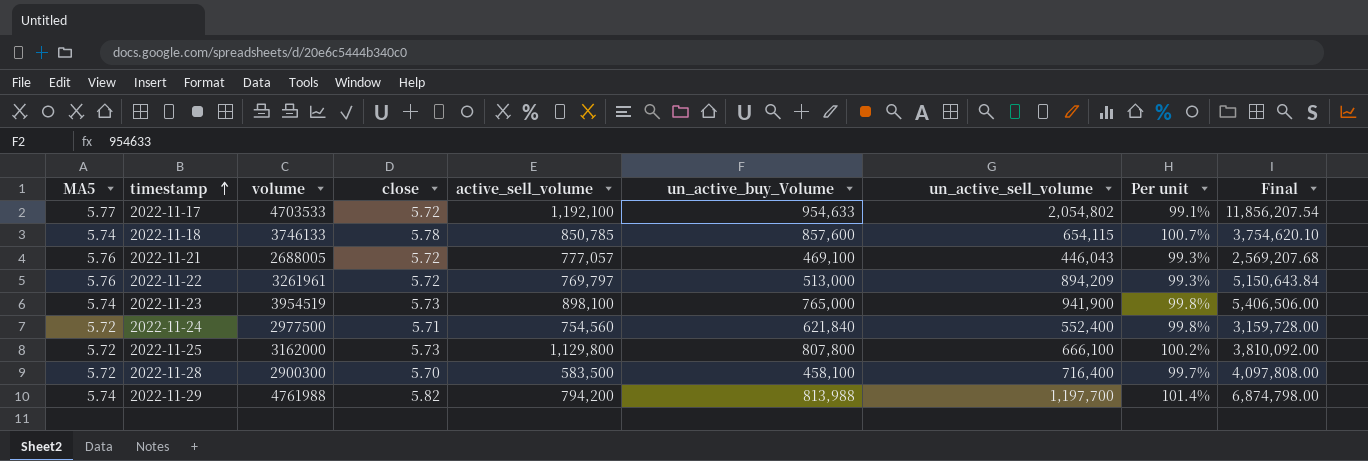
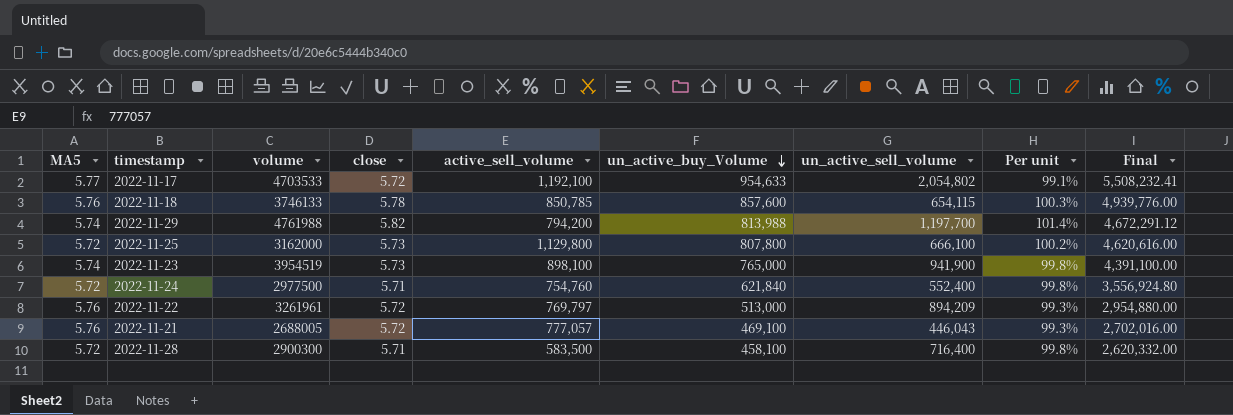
row order: timestamp ascending -> un_active_buy_Volume descending
column Final | formula: [MA5] * [un_active_sell_volume] -> [MA5] * [un_active_buy_Volume]
2022-11-18 | MA5: 5.74 -> 5.76
2022-11-18 | Per unit: 100.7% -> 100.3%
2022-11-24 | active_sell_volume: 754,560 -> 754,760
2022-11-28 | close: 5.70 -> 5.71
2022-11-28 | Per unit: 99.7% -> 99.8%

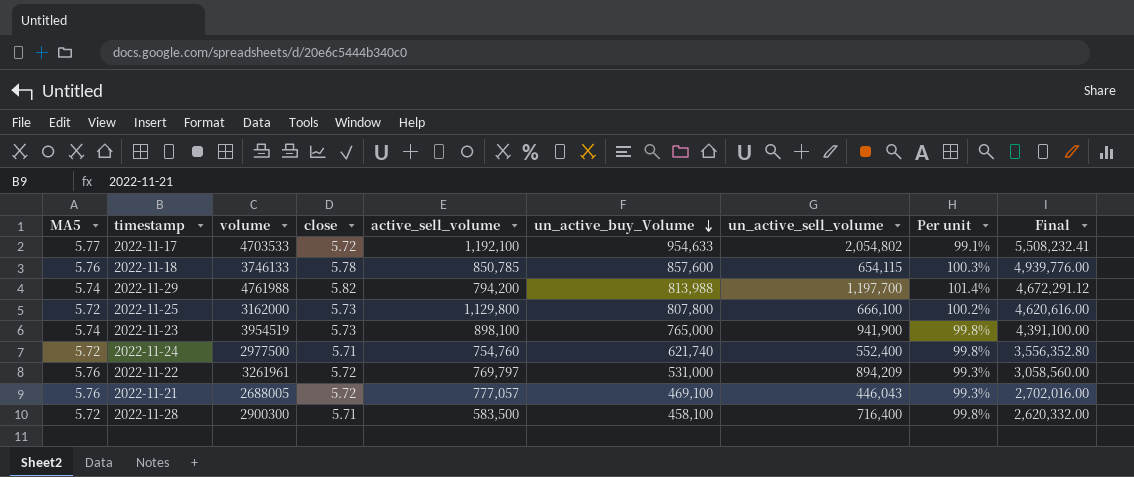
2022-11-24 | un_active_buy_Volume: 621,840 -> 621,740
2022-11-24 | Final: 3,556,924.80 -> 3,556,352.80
2022-11-22 | un_active_buy_Volume: 513,000 -> 531,000
2022-11-22 | Final: 2,954,880.00 -> 3,058,560.00

